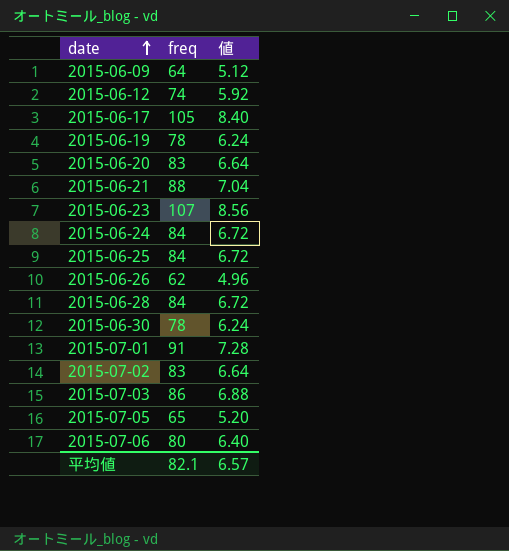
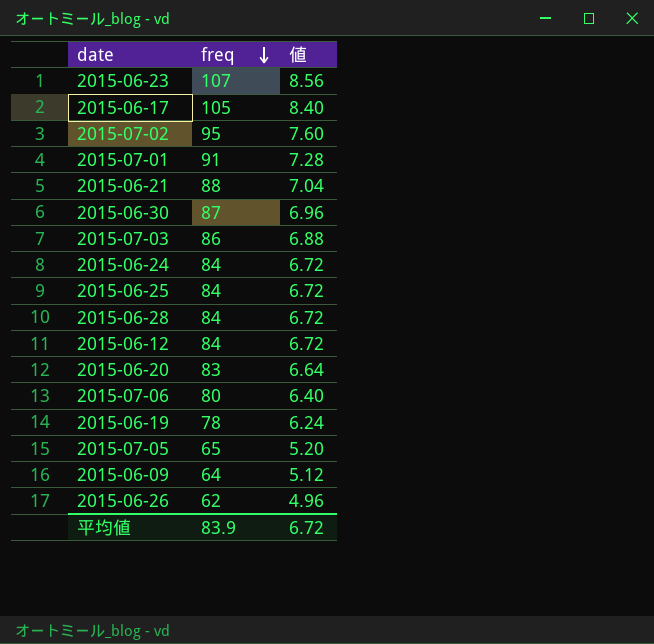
row order: date ascending -> freq descending
2015-07-02 | freq: 83 -> 95
2015-07-02 | 値: 6.64 -> 7.60
2015-06-30 | freq: 78 -> 87
2015-06-30 | 値: 6.24 -> 6.96
2015-06-12 | freq: 74 -> 84
2015-06-12 | 値: 5.92 -> 6.72
平均値 | freq: 82.1 -> 83.9
平均値 | 値: 6.57 -> 6.72

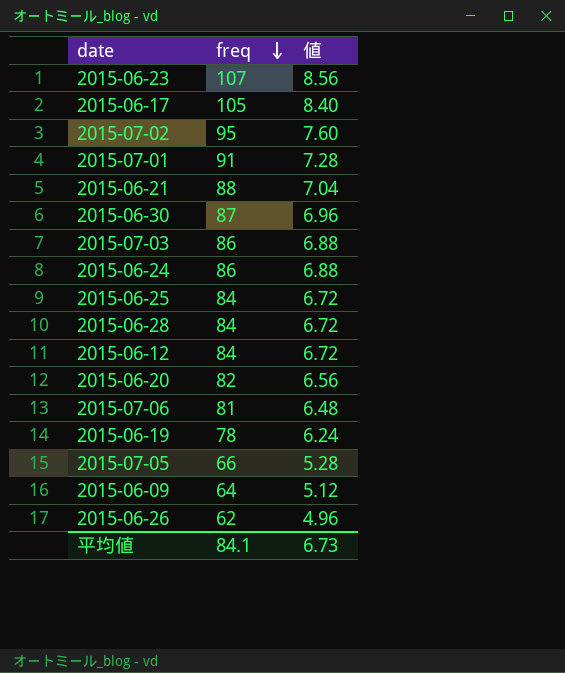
2015-06-24 | freq: 84 -> 86
2015-06-24 | 値: 6.72 -> 6.88
2015-06-20 | freq: 83 -> 82
2015-06-20 | 値: 6.64 -> 6.56
2015-07-06 | freq: 80 -> 81
2015-07-06 | 値: 6.40 -> 6.48
2015-07-05 | freq: 65 -> 66
2015-07-05 | 値: 5.20 -> 5.28
平均値 | freq: 83.9 -> 84.1
平均値 | 値: 6.72 -> 6.73

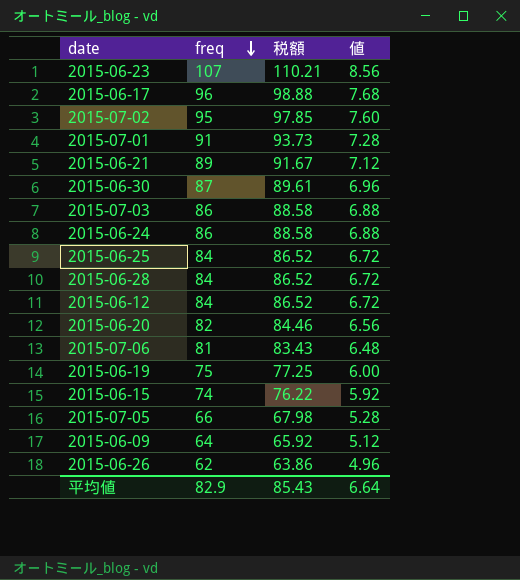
column 税額 | formula: none -> [freq] * 1.03
2015-06-17 | freq: 105 -> 96
2015-06-17 | 値: 8.40 -> 7.68
2015-06-21 | freq: 88 -> 89
2015-06-21 | 値: 7.04 -> 7.12
2015-06-19 | freq: 78 -> 75
2015-06-19 | 値: 6.24 -> 6.00
row 2015-06-15: none -> 74 | 76.22 | 5.92
平均値 | freq: 84.1 -> 82.9
平均値 | 値: 6.73 -> 6.64

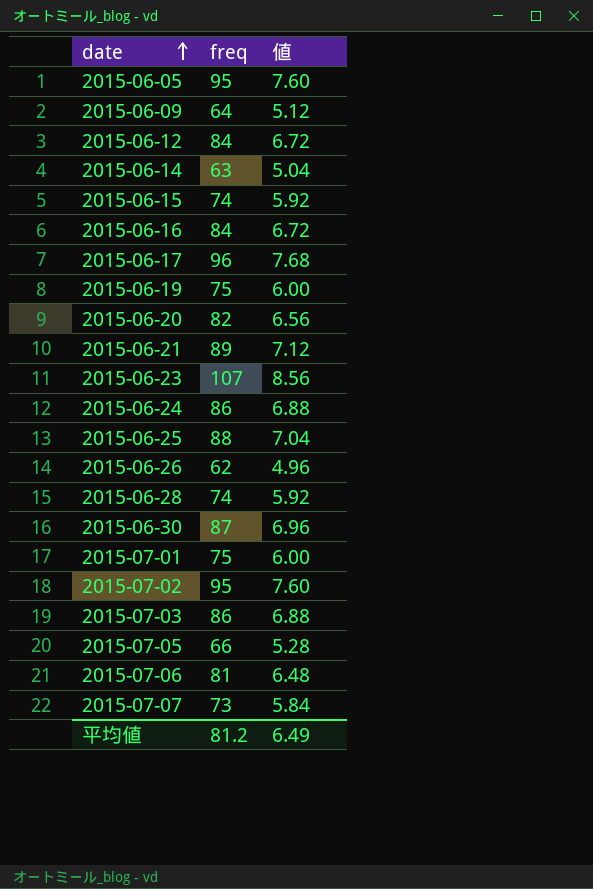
row order: freq descending -> date ascending
column 税額 | formula: [freq] * 1.03 -> none
row 2015-06-05: none -> 95 | 7.60
row 2015-06-14: none -> 63 | 5.04
row 2015-06-16: none -> 84 | 6.72
2015-06-25 | freq: 84 -> 88
2015-06-25 | 値: 6.72 -> 7.04
2015-06-28 | freq: 84 -> 74
2015-06-28 | 値: 6.72 -> 5.92
2015-07-01 | freq: 91 -> 75
2015-07-01 | 値: 7.28 -> 6.00
row 2015-07-07: none -> 73 | 5.84
平均値 | freq: 82.9 -> 81.2
平均値 | 値: 6.64 -> 6.49

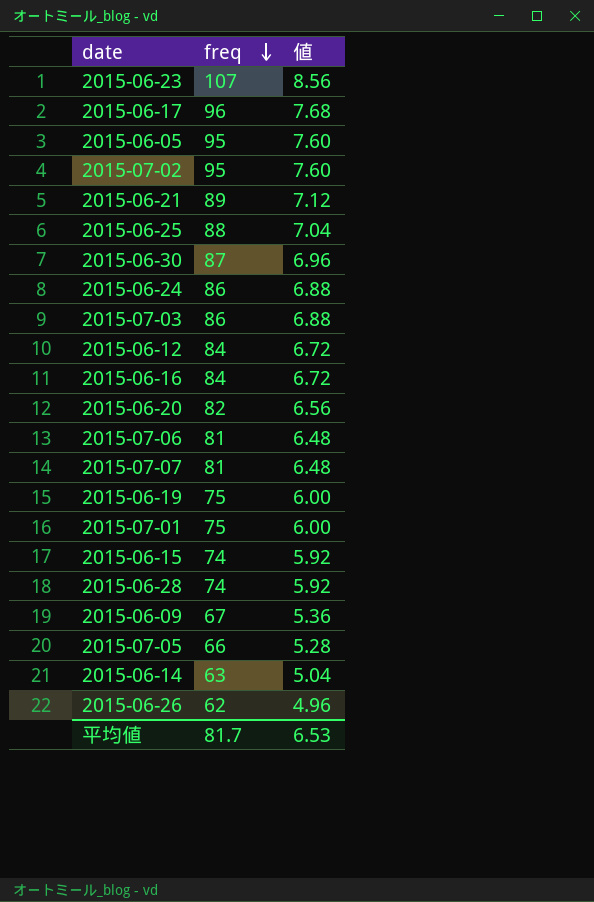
row order: date ascending -> freq descending
2015-07-07 | freq: 73 -> 81
2015-07-07 | 値: 5.84 -> 6.48
2015-06-09 | freq: 64 -> 67
2015-06-09 | 値: 5.12 -> 5.36
平均値 | freq: 81.2 -> 81.7
平均値 | 値: 6.49 -> 6.53

